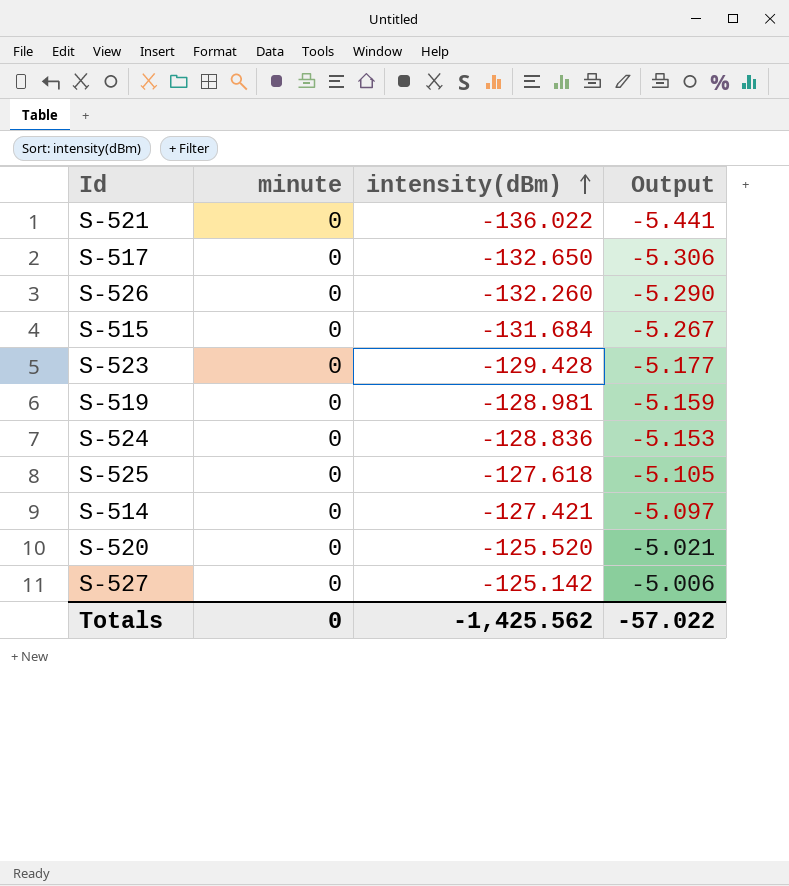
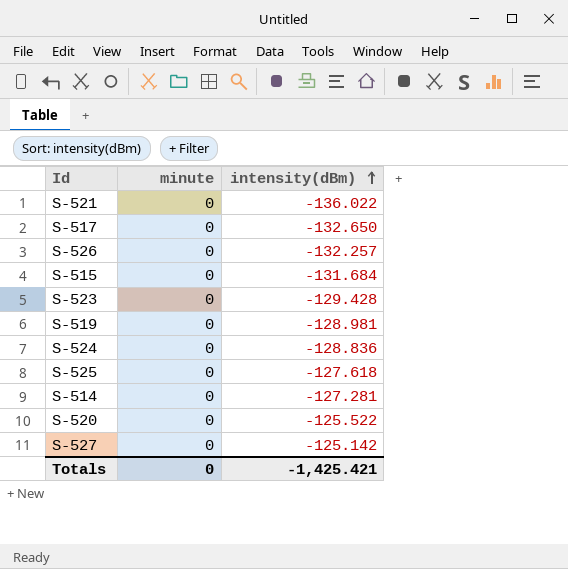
column Output | formula: [intensity(dBm)] * 0.04 -> none
S-526 | intensity(dBm): -132.260 -> -132.257
S-514 | intensity(dBm): -127.421 -> -127.281
S-520 | intensity(dBm): -125.520 -> -125.522
Totals | intensity(dBm): -1,425.562 -> -1,425.421

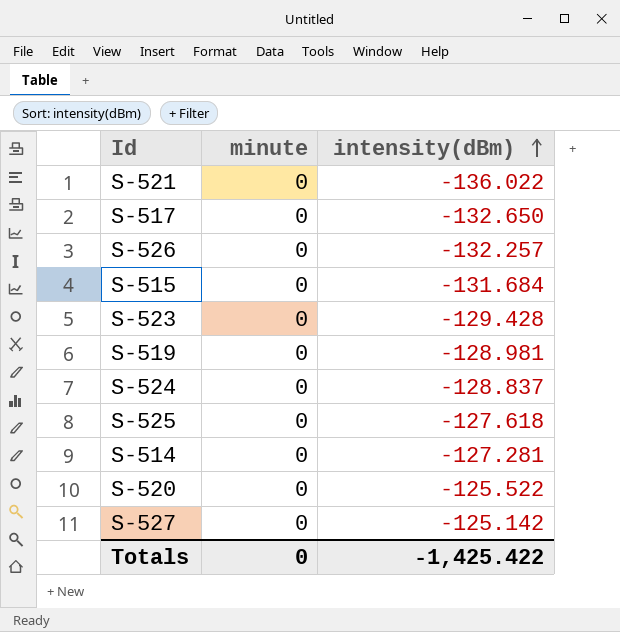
S-524 | intensity(dBm): -128.836 -> -128.837
Totals | intensity(dBm): -1,425.421 -> -1,425.422

